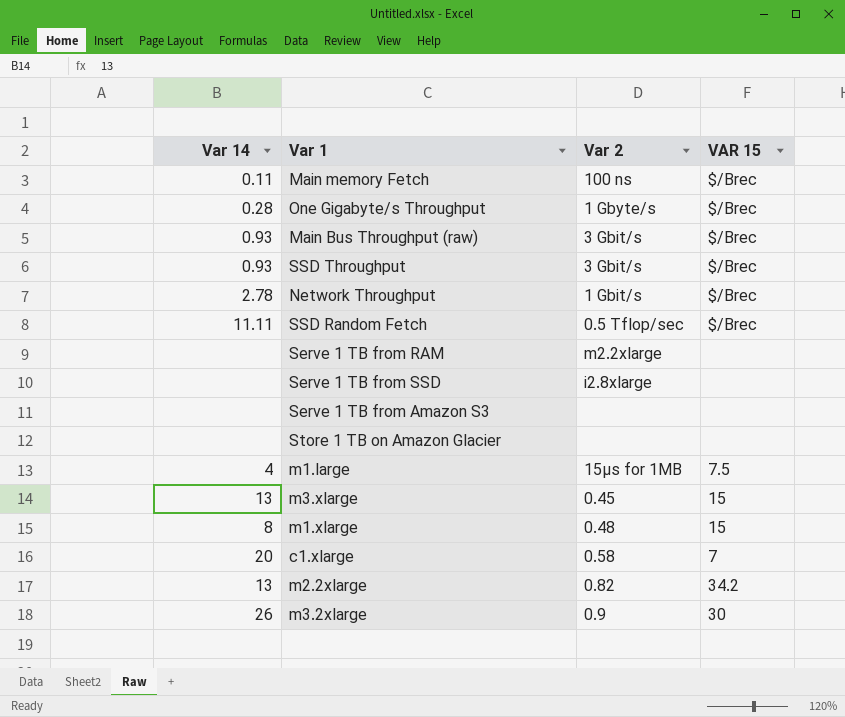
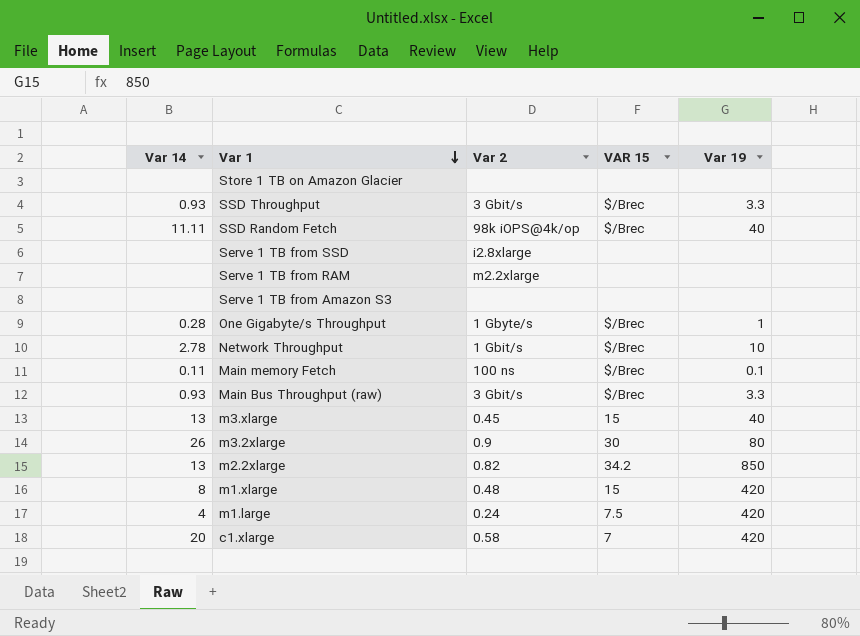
row order: none -> Var 1 descending
column Var 19 | position: none -> 5
SSD Random Fetch | Var 2: 0.5 Tflop/sec -> 98k iOPS@4k/op
m1.large | Var 2: 15µs for 1MB -> 0.24

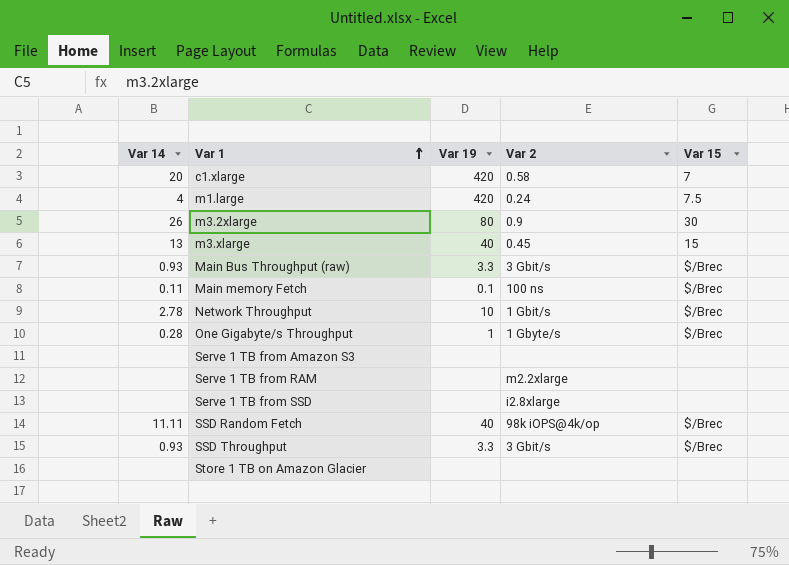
row order: Var 1 descending -> Var 1 ascending
column Var 19 | position: 5 -> 3
column name: VAR 15 -> Var 15
row m2.2xlarge: 13 | 0.82 | 34.2 | 850 -> none
row m1.xlarge: 8 | 0.48 | 15 | 420 -> none

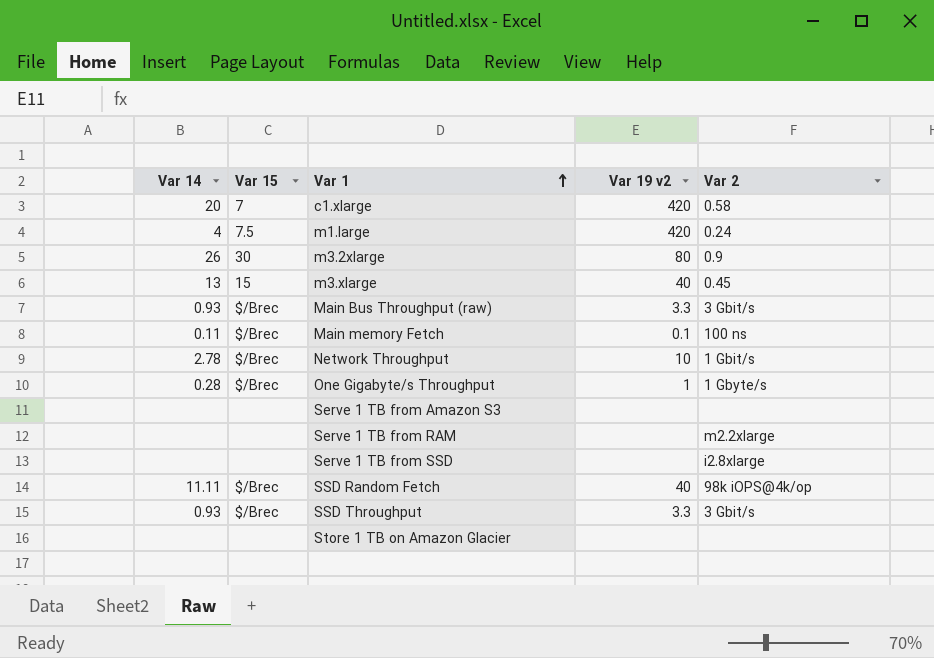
column Var 15 | position: 5 -> 2
column name: Var 19 -> Var 19 v2

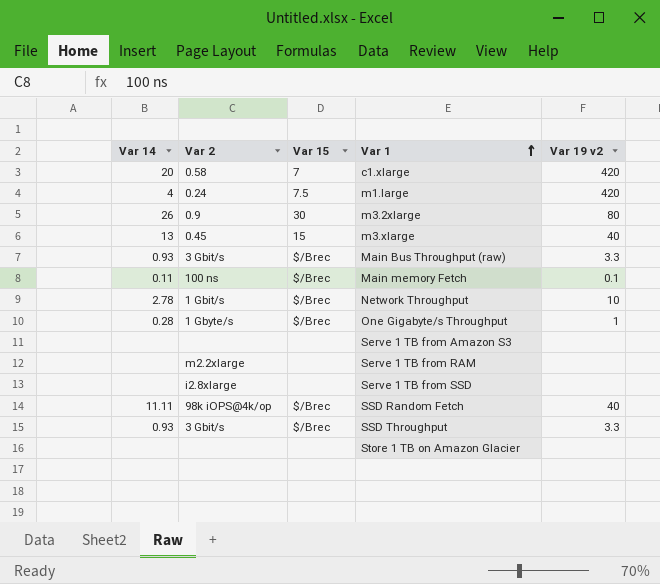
column Var 2 | position: 5 -> 2

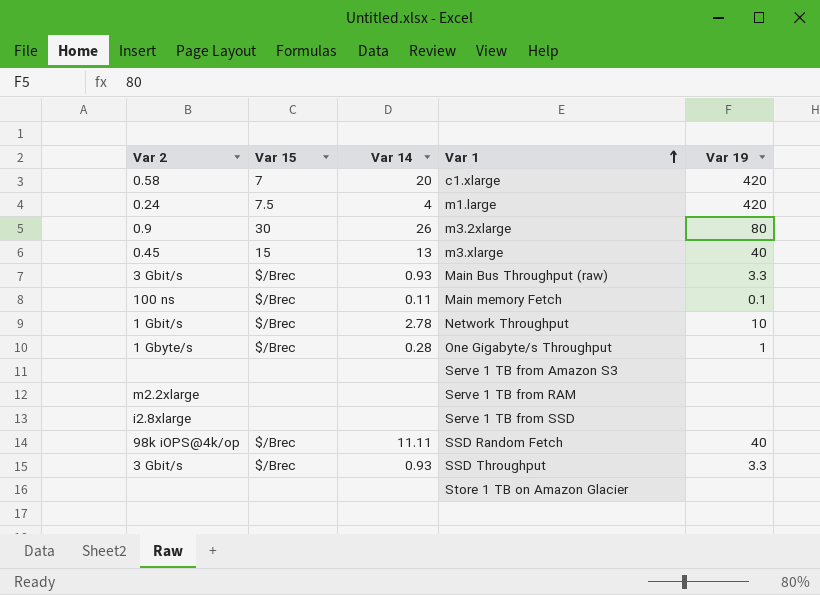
column Var 14 | position: 1 -> 3
column name: Var 19 v2 -> Var 19

